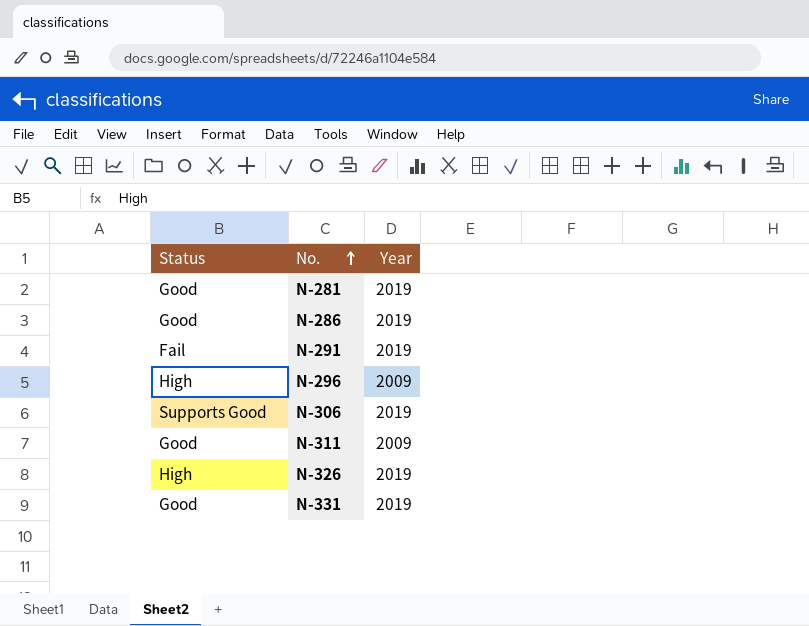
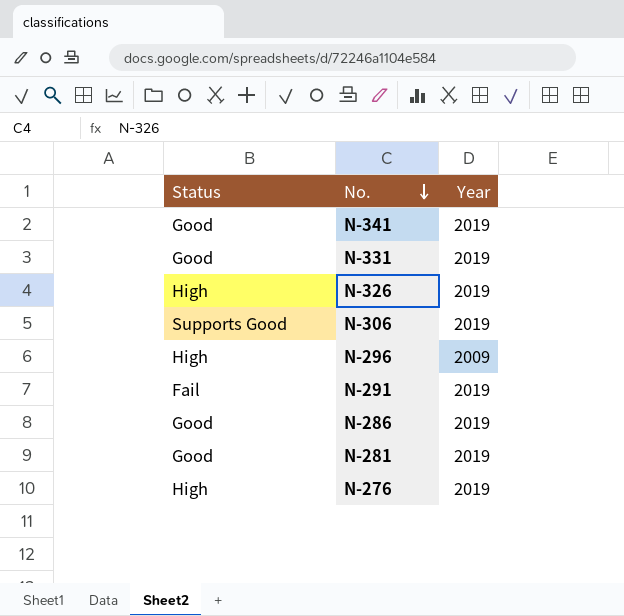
row order: No. ascending -> No. descending
row N-311: Good | 2009 -> none
row N-341: none -> Good | 2019
row N-276: none -> High | 2019

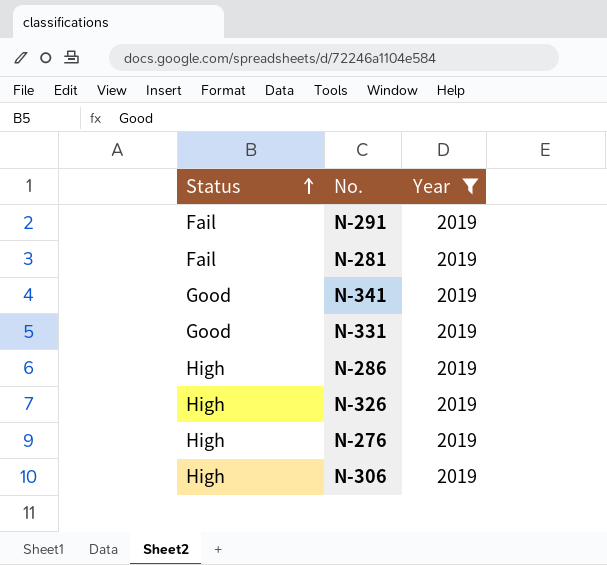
filter: none -> Year = 2019
row order: No. descending -> Status ascending
N-281 | Status: Good -> Fail
N-286 | Status: Good -> High
N-306 | Status: Supports Good -> High

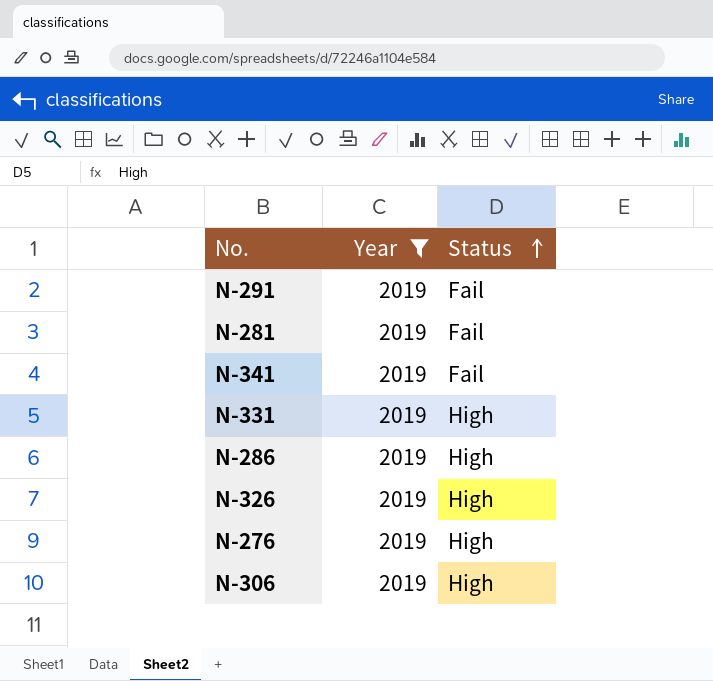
column Status | position: 1 -> 3
N-341 | Status: Good -> Fail
N-331 | Status: Good -> High

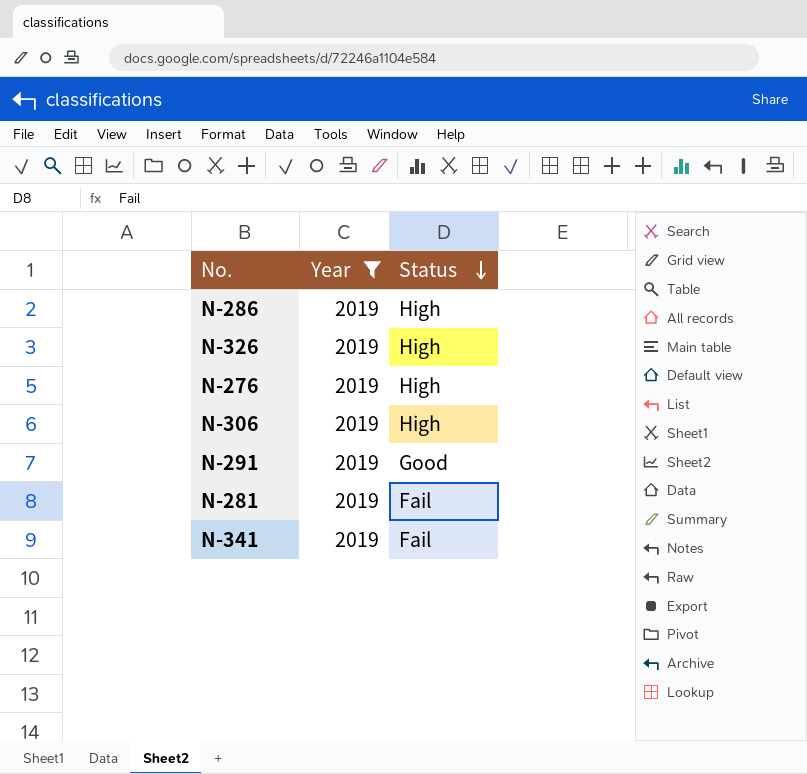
row order: Status ascending -> Status descending
row N-331: 2019 | High -> none
N-291 | Status: Fail -> Good

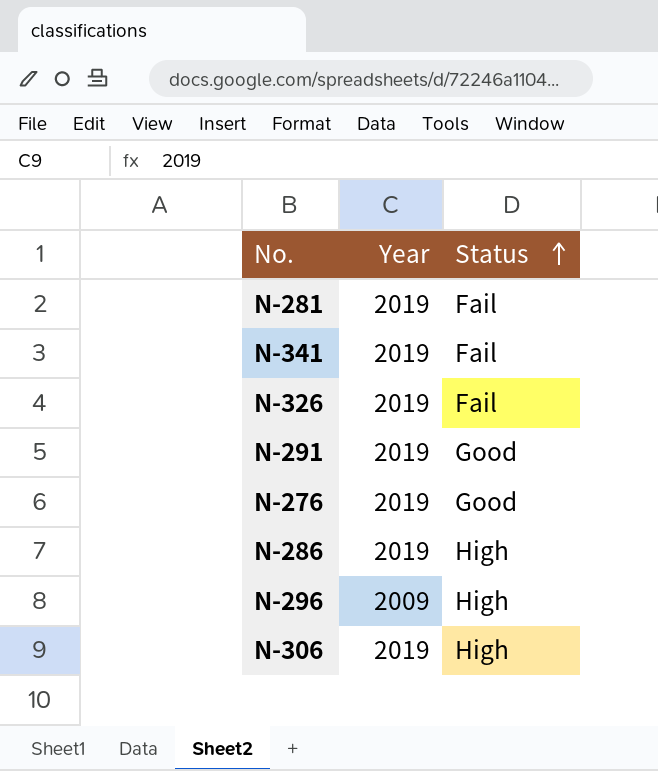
filter: Year = 2019 -> none
row order: Status descending -> Status ascending
N-326 | Status: High -> Fail
N-276 | Status: High -> Good

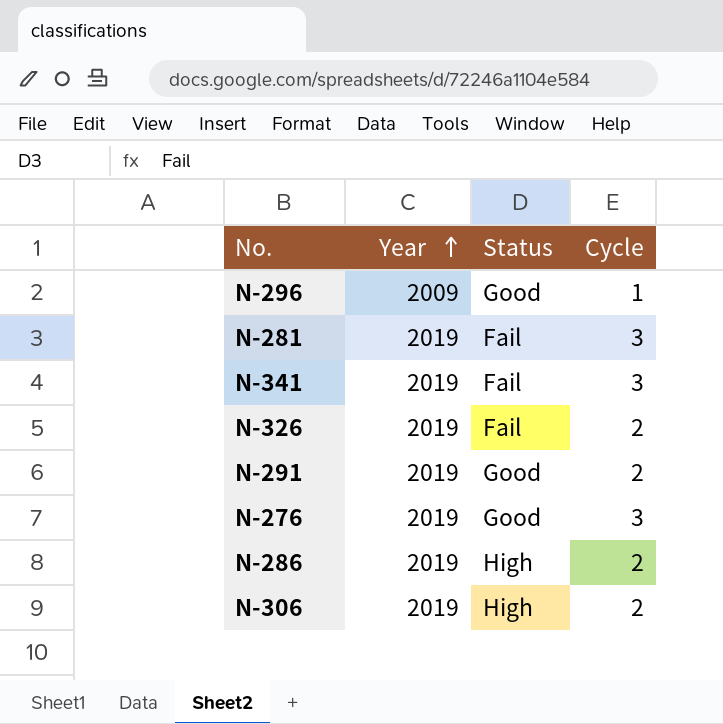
row order: Status ascending -> Year ascending
column Cycle | position: none -> 4
N-296 | Status: High -> Good

